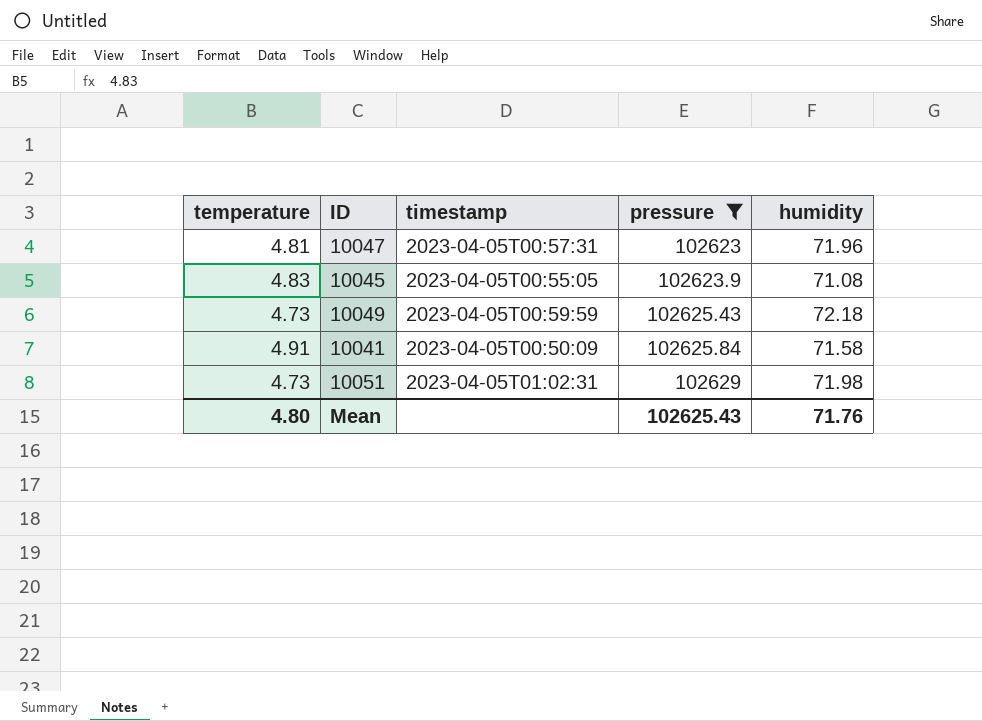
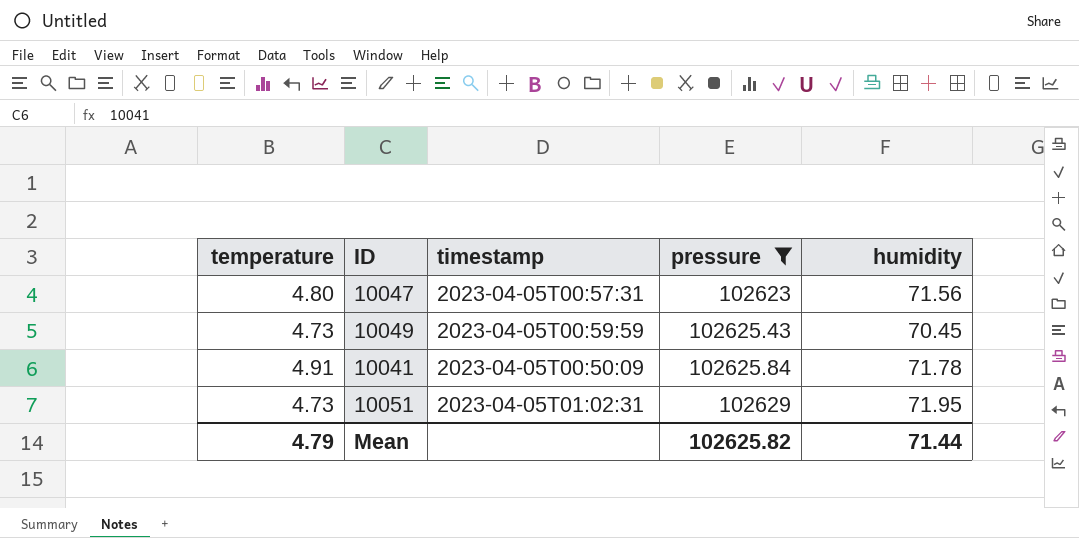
row 10045: 4.83 | 2023-04-05T00:55:05 | 102623.9 | 71.08 -> none
10047 | temperature: 4.81 -> 4.80
10047 | humidity: 71.96 -> 71.56
10049 | humidity: 72.18 -> 70.45
10041 | humidity: 71.58 -> 71.78
10051 | humidity: 71.98 -> 71.95
Mean | temperature: 4.80 -> 4.79
Mean | pressure: 102625.43 -> 102625.82
Mean | humidity: 71.76 -> 71.44

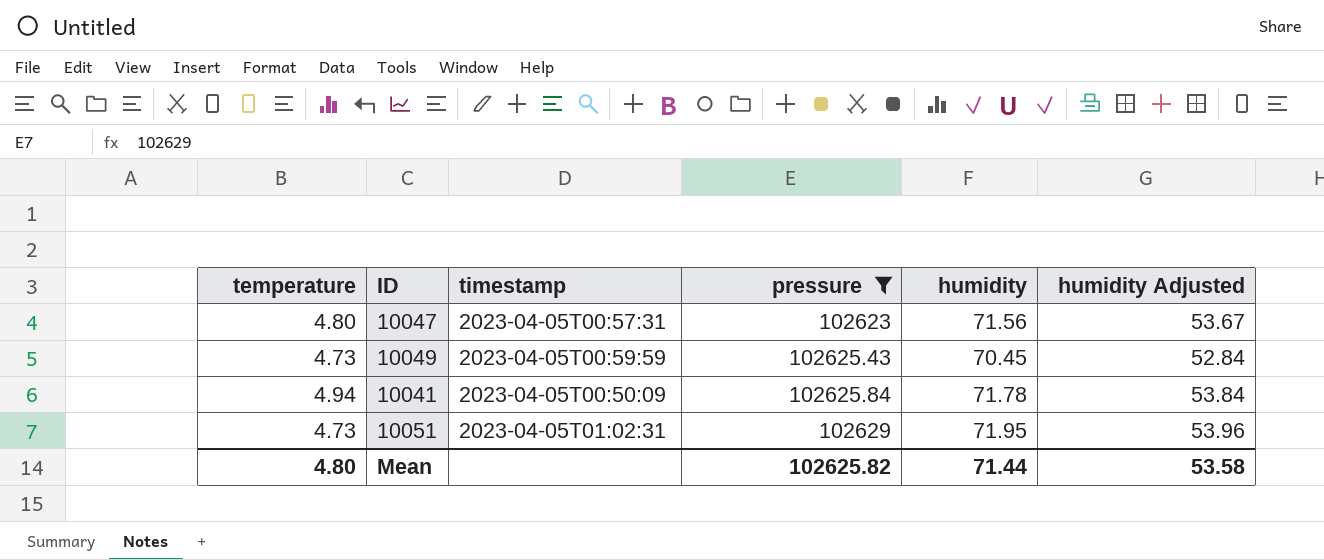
column humidity Adjusted | formula: none -> [humidity] * 0.75
10041 | temperature: 4.91 -> 4.94
Mean | temperature: 4.79 -> 4.80

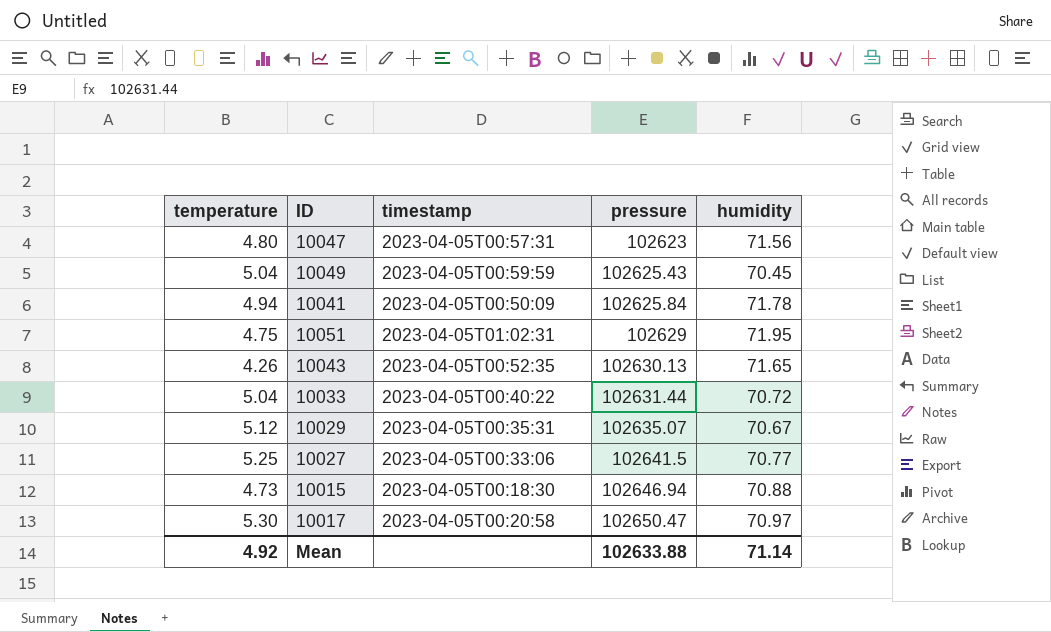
filter: pressure <= 102629 -> none
column humidity Adjusted | formula: [humidity] * 0.75 -> none
10049 | temperature: 4.73 -> 5.04
10051 | temperature: 4.73 -> 4.75
Mean | temperature: 4.80 -> 4.92
Mean | pressure: 102625.82 -> 102633.88
Mean | humidity: 71.44 -> 71.14

